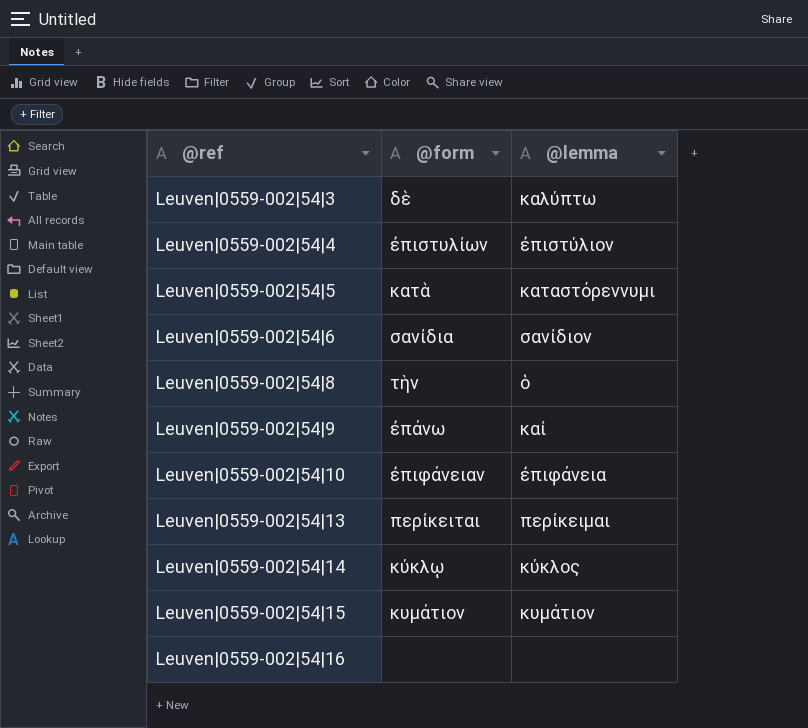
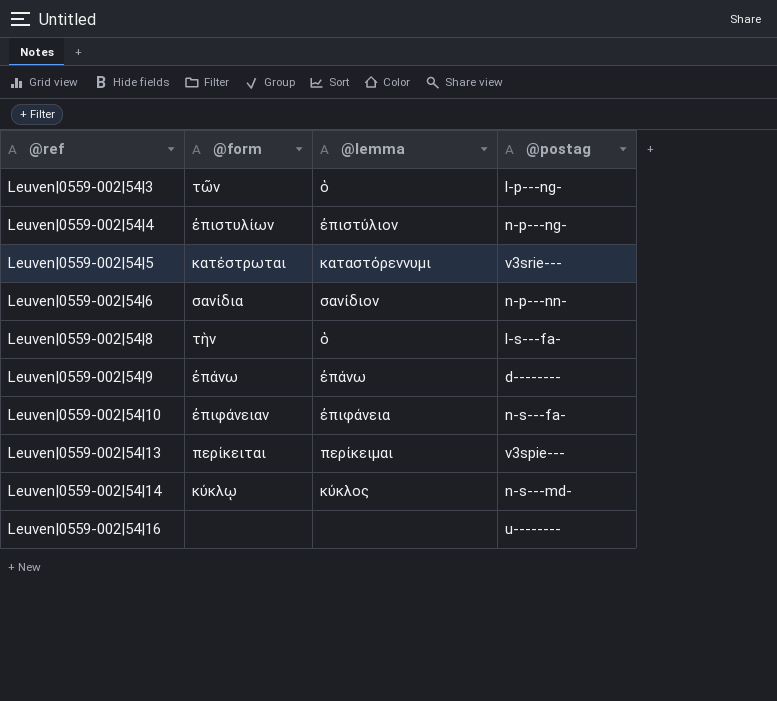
column @postag | position: none -> 4
row Leuven|0559-002|54|15: κυμάτιον | κυμάτιον -> none
Leuven|0559-002|54|3 | @form: δὲ -> τῶν
Leuven|0559-002|54|3 | @lemma: καλύπτω -> ὁ
Leuven|0559-002|54|5 | @form: κατὰ -> κατέστρωται
Leuven|0559-002|54|9 | @lemma: καί -> ἐπάνω

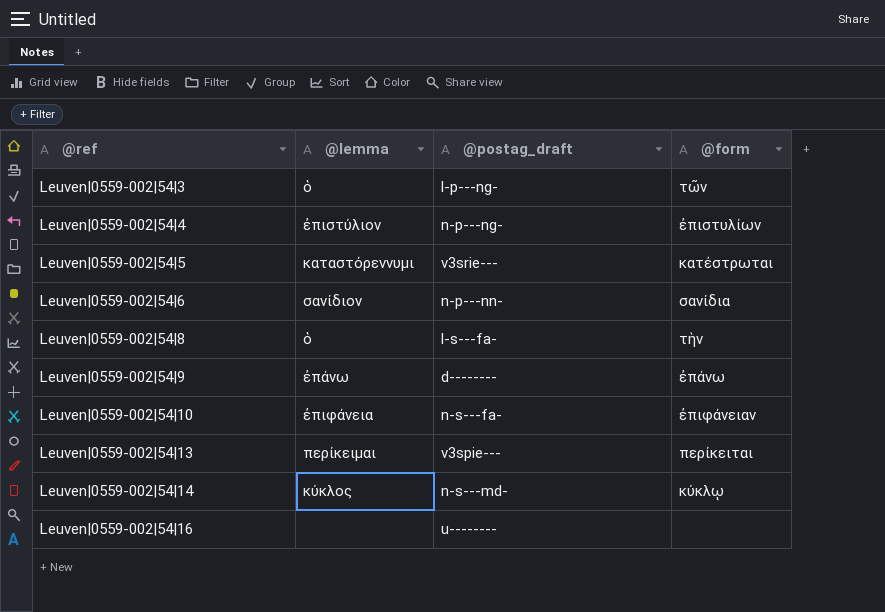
column name: @postag -> @postag_draft
column @form | position: 2 -> 4

